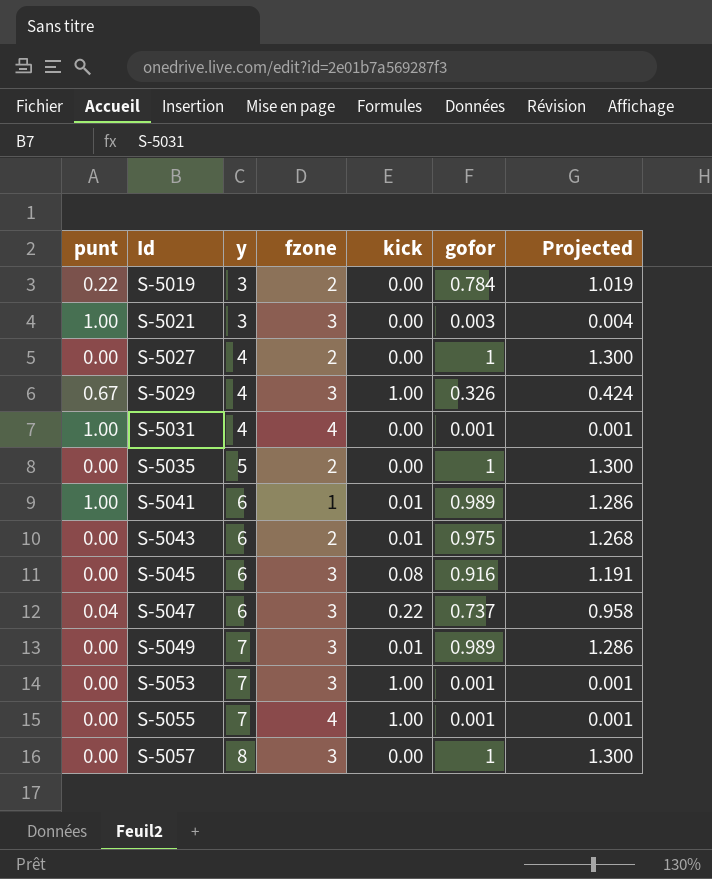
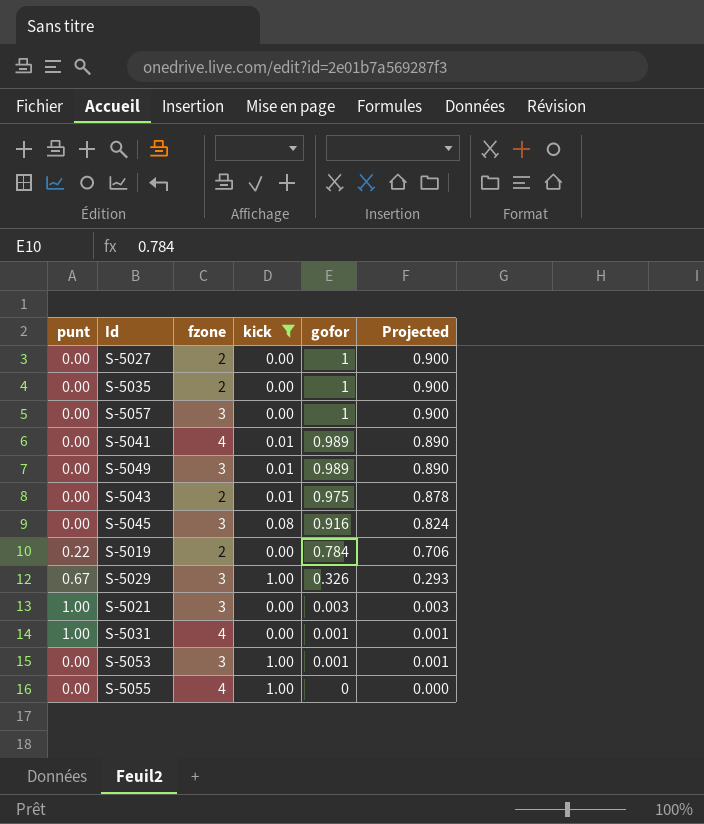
filter: none -> kick != 0.22
row order: Id ascending -> gofor descending
column y | position: 3 -> none
column Projected | formula: [gofor] * 1.3 -> [gofor] * 0.9
S-5041 | punt: 1.00 -> 0.00
S-5041 | fzone: 1 -> 4
S-5055 | gofor: 0.001 -> 0

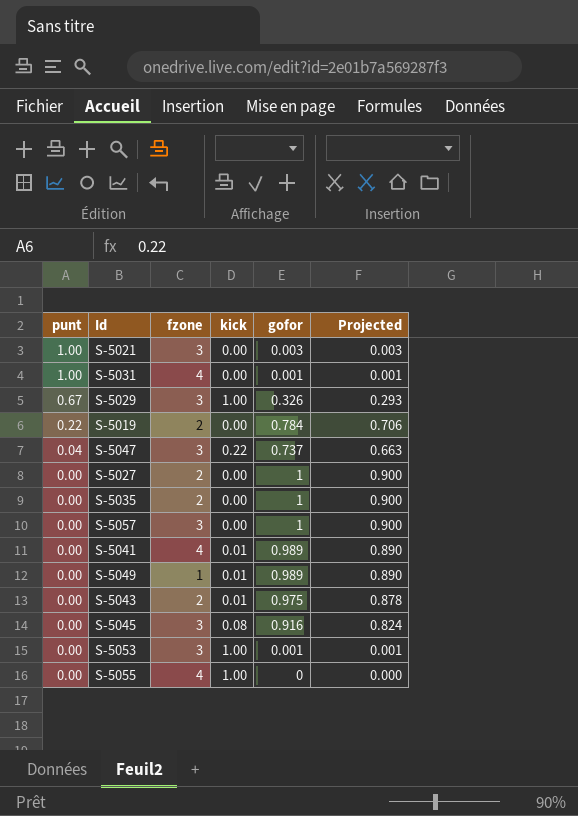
filter: kick != 0.22 -> none
row order: gofor descending -> punt descending
S-5049 | fzone: 3 -> 1

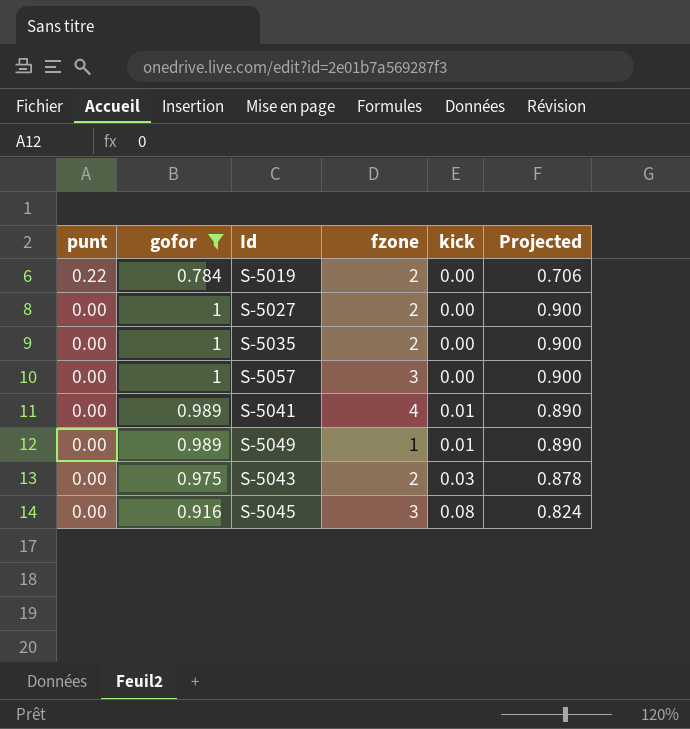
filter: none -> gofor >= 0.784
column gofor | position: 5 -> 2
S-5043 | kick: 0.01 -> 0.03

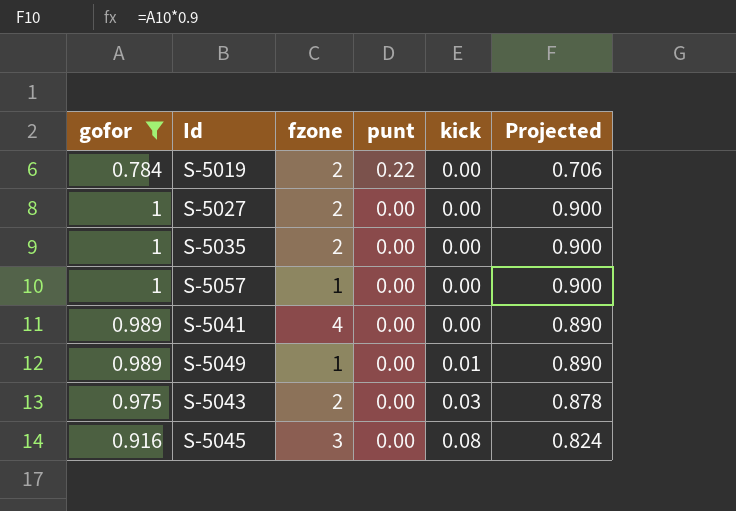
column punt | position: 1 -> 4
S-5057 | fzone: 3 -> 1
S-5041 | kick: 0.01 -> 0.00

